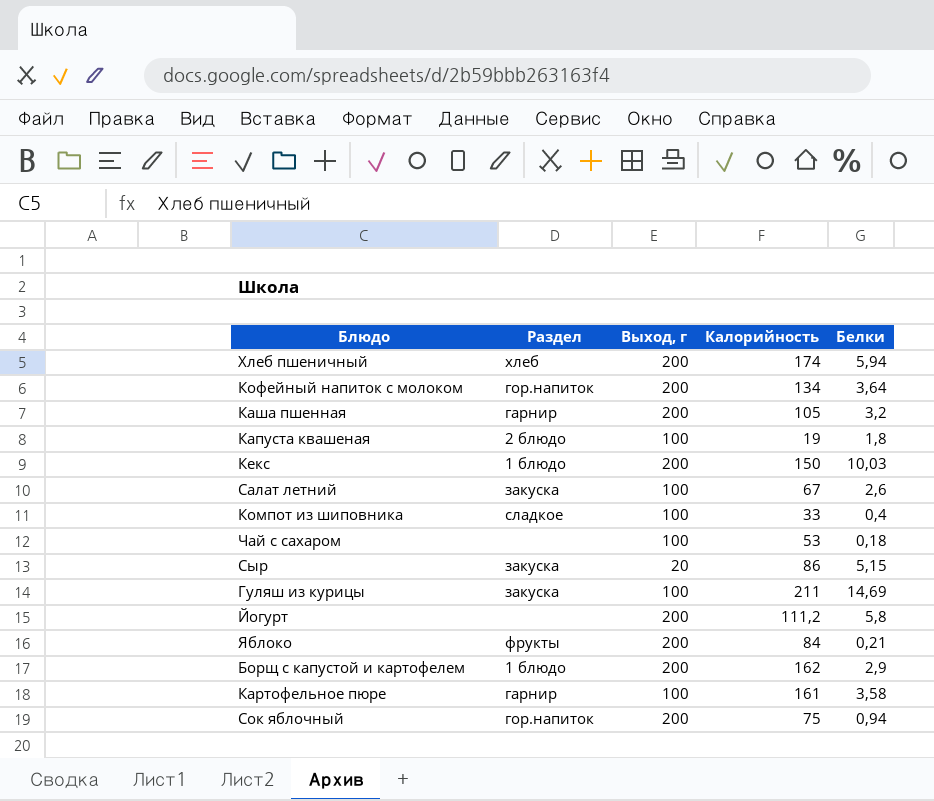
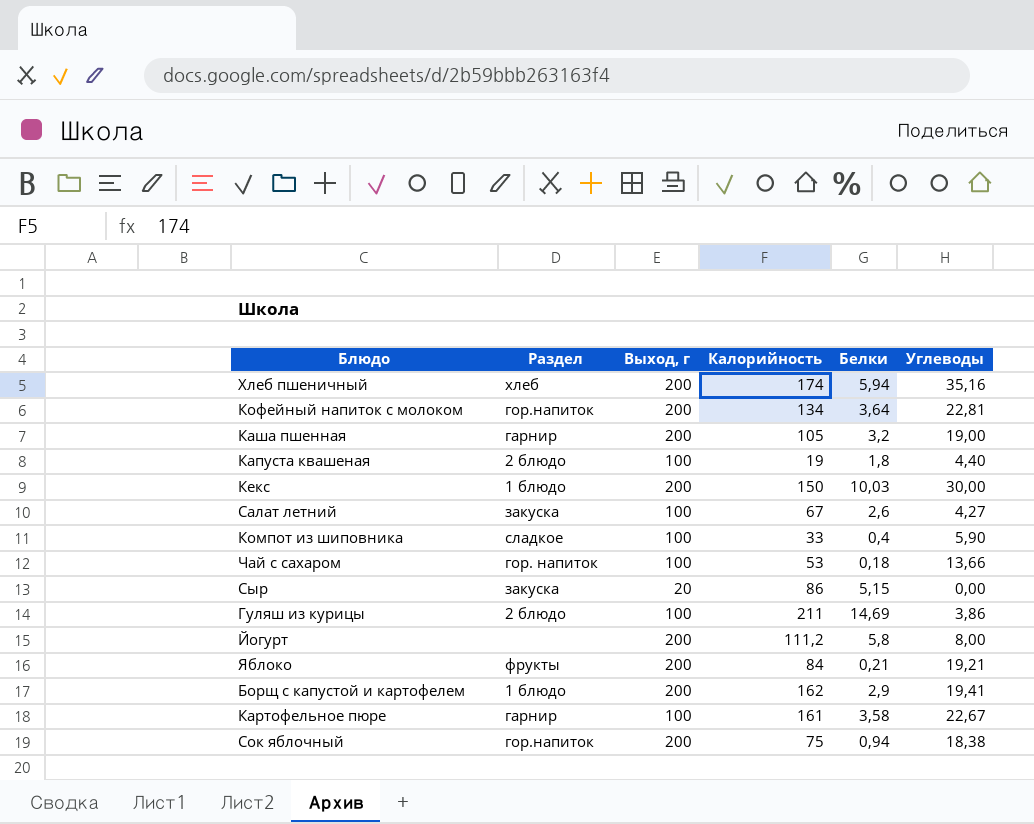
column Углеводы | position: none -> 6
Чай с сахаром | Раздел: none -> гор. напиток
Гуляш из курицы | Раздел: закуска -> 2 блюдо

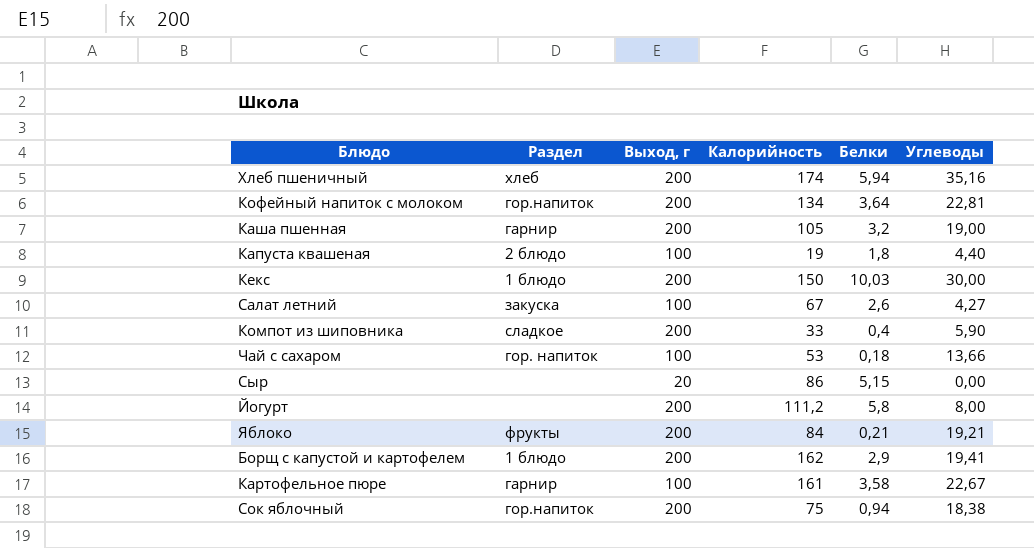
row Гуляш из курицы: 2 блюдо | 100 | 211 | 14,69 | 3,86 -> none
Компот из шиповника | Выход, г: 100 -> 200
Сыр | Раздел: закуска -> none

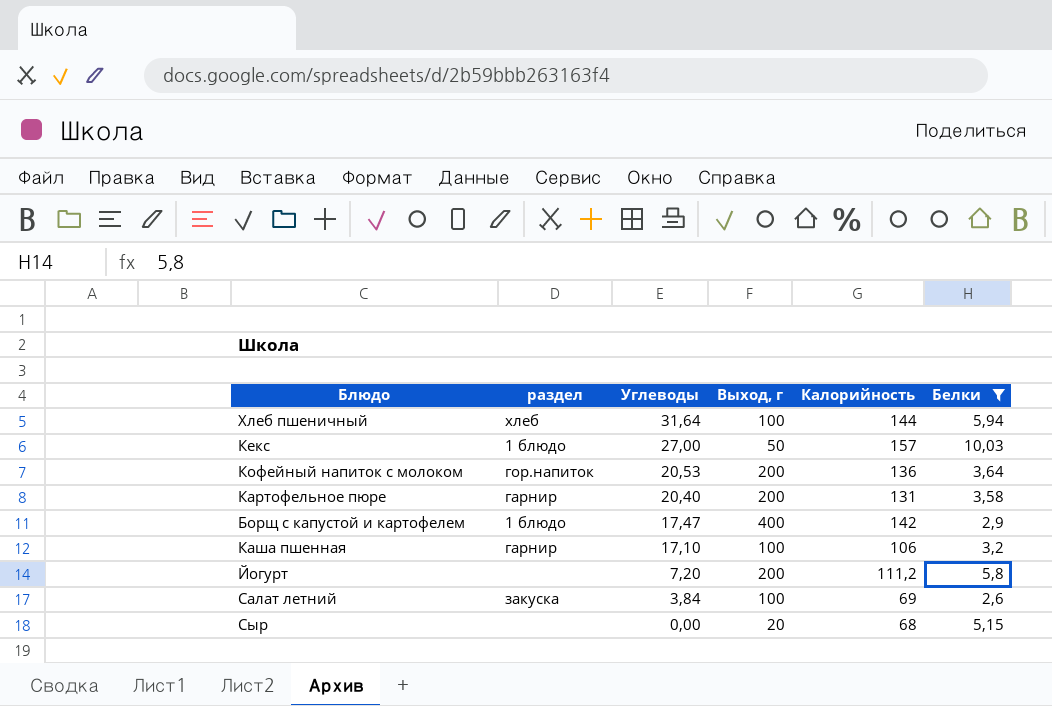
filter: none -> Белки >= 2,6
row order: none -> Углеводы descending
column name: Раздел -> раздел
column Углеводы | position: 6 -> 3
Хлеб пшеничный | Углеводы: 35,16 -> 31,64
Хлеб пшеничный | Выход, г: 200 -> 100
Хлеб пшеничный | Калорийность: 174 -> 144
Кекс | Углеводы: 30,00 -> 27,00
Кекс | Выход, г: 200 -> 50
Кекс | Калорийность: 150 -> 157
Кофейный напиток с молоком | Углеводы: 22,81 -> 20,53
Кофейный напиток с молоком | Калорийность: 134 -> 136
Картофельное пюре | Углеводы: 22,67 -> 20,40
Картофельное пюре | Выход, г: 100 -> 200
Картофельное пюре | Калорийность: 161 -> 131
Борщ с капустой и картофелем | Углеводы: 19,41 -> 17,47
Борщ с капустой и картофелем | Выход, г: 200 -> 400
Борщ с капустой и картофелем | Калорийность: 162 -> 142
Каша пшенная | Углеводы: 19,00 -> 17,10
Каша пшенная | Выход, г: 200 -> 100
Каша пшенная | Калорийность: 105 -> 106
Йогурт | Углеводы: 8,00 -> 7,20
Салат летний | Углеводы: 4,27 -> 3,84
Салат летний | Калорийность: 67 -> 69
Сыр | Калорийность: 86 -> 68

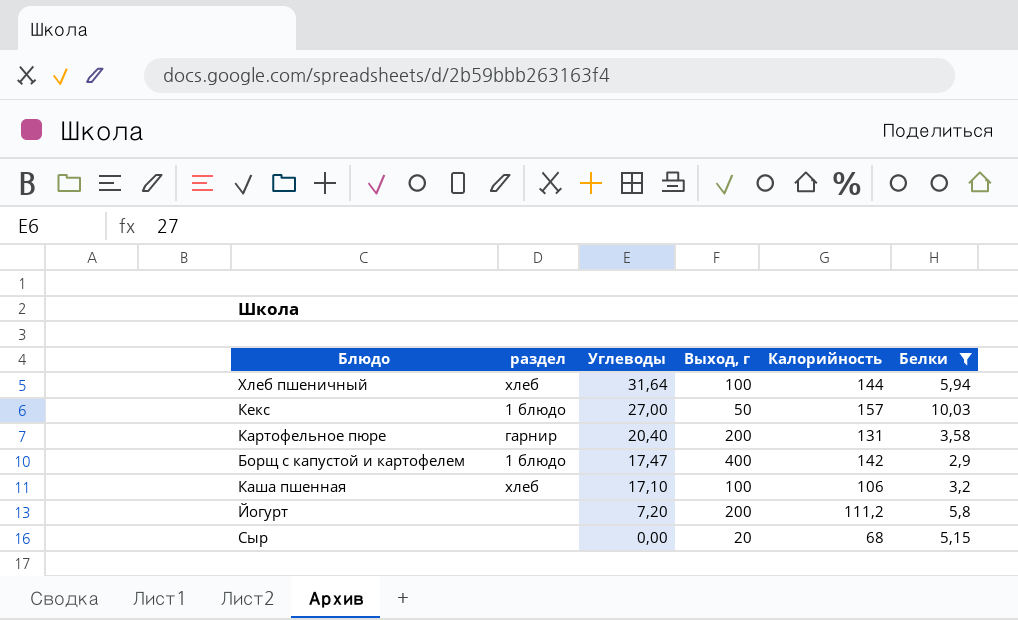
row Кофейный напиток с молоком: гор.напиток | 20,53 | 200 | 136 | 3,64 -> none
row Салат летний: закуска | 3,84 | 100 | 69 | 2,6 -> none
Каша пшенная | раздел: гарнир -> хлеб

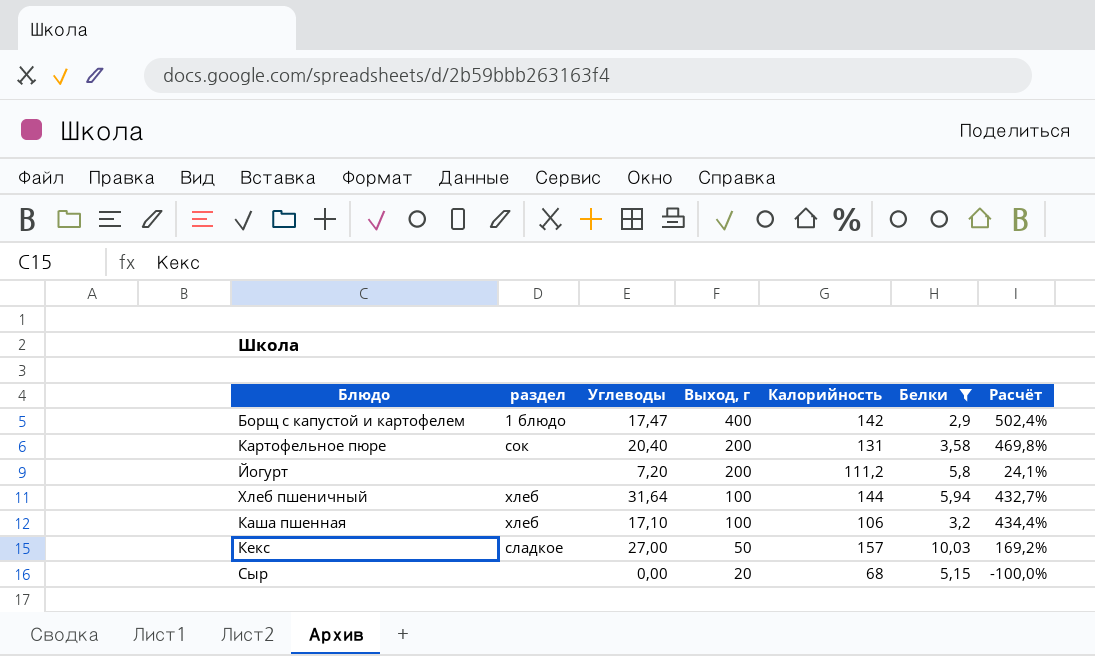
row order: Углеводы descending -> Выход, г descending
column Расчёт | formula: none -> ([Углеводы] - [Белки]) / [Белки]
Картофельное пюре | раздел: гарнир -> сок
Кекс | раздел: 1 блюдо -> сладкое

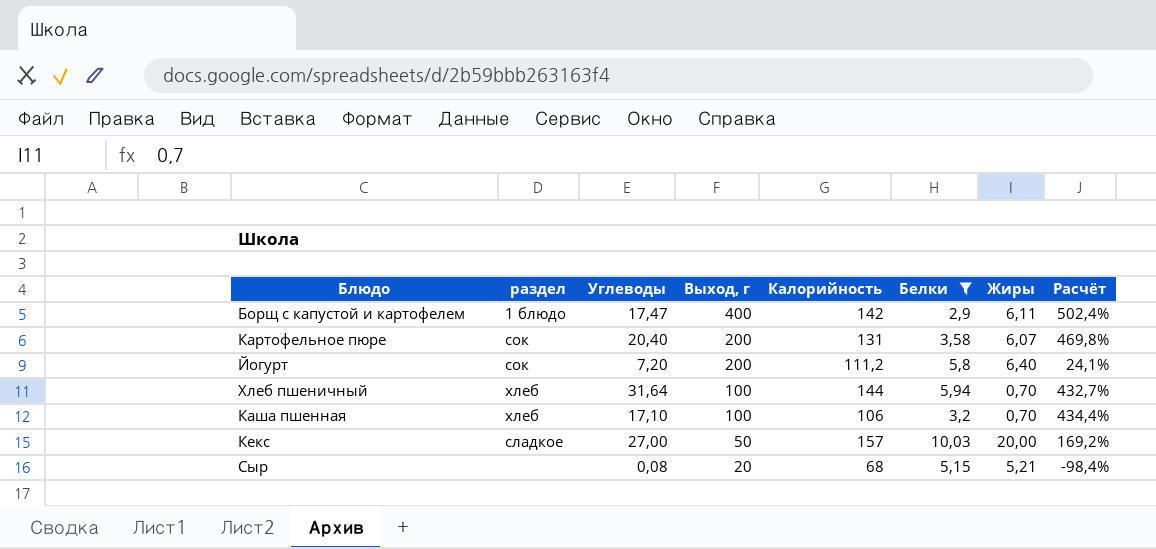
column Жиры | position: none -> 7
Йогурт | раздел: none -> сок
Сыр | Углеводы: 0,00 -> 0,08
Сыр | Расчёт: -100,0% -> -98,4%

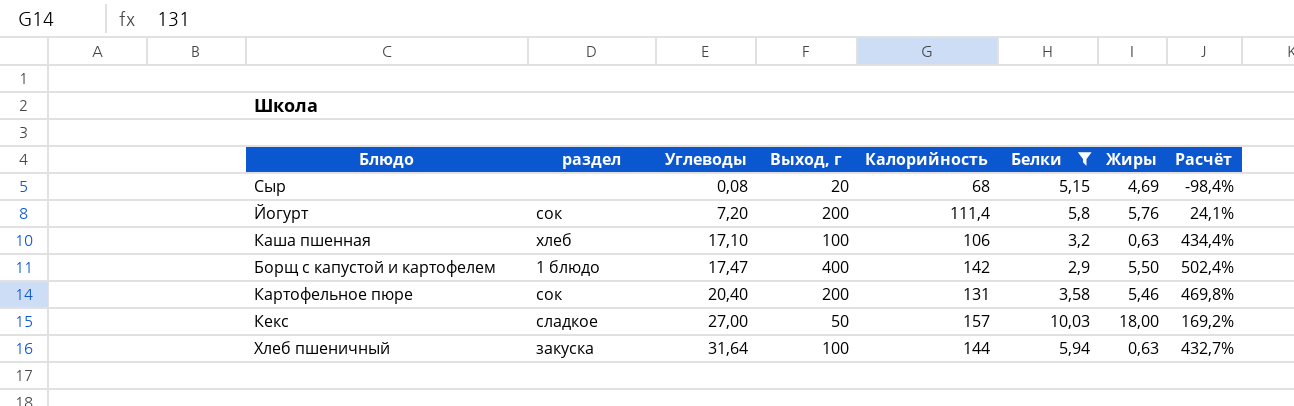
row order: Выход, г descending -> Углеводы ascending
Сыр | Жиры: 5,21 -> 4,69
Йогурт | Калорийность: 111,2 -> 111,4
Йогурт | Жиры: 6,40 -> 5,76
Каша пшенная | Жиры: 0,70 -> 0,63
Борщ с капустой и картофелем | Жиры: 6,11 -> 5,50
Картофельное пюре | Жиры: 6,07 -> 5,46
Кекс | Жиры: 20,00 -> 18,00
Хлеб пшеничный | раздел: хлеб -> закуска
Хлеб пшеничный | Жиры: 0,70 -> 0,63

